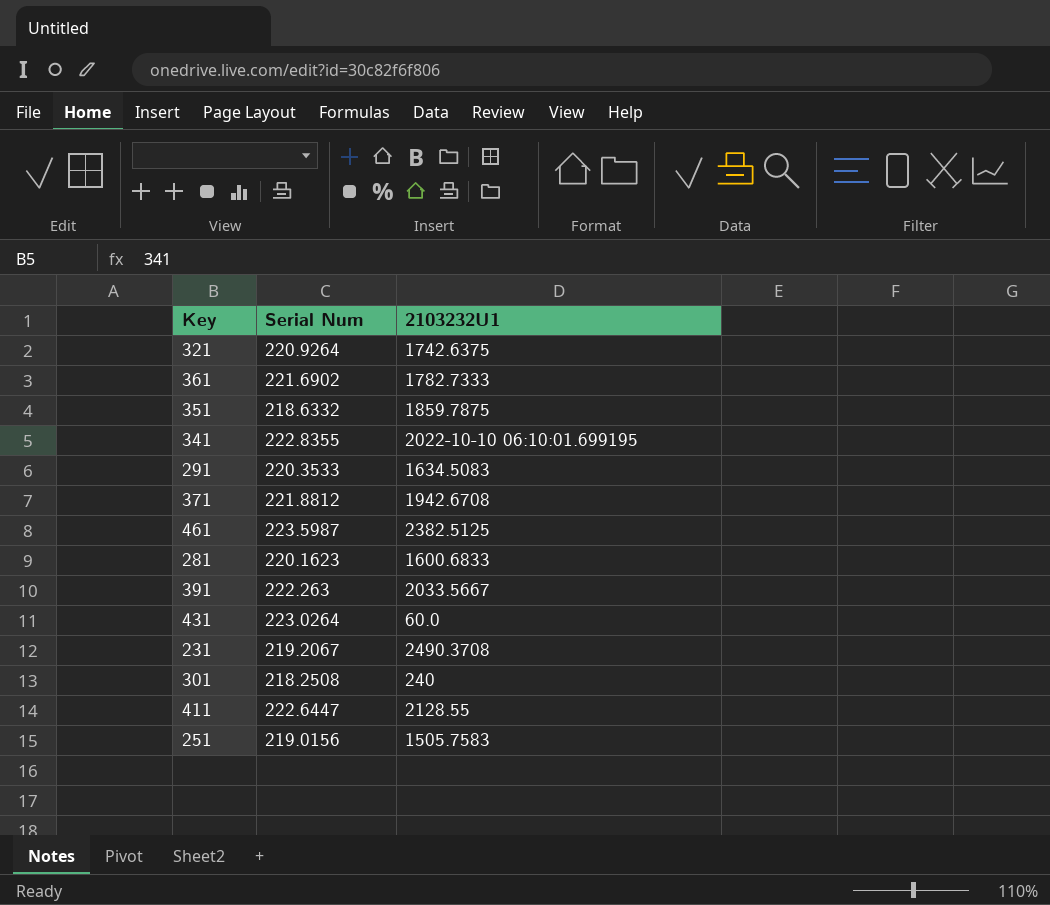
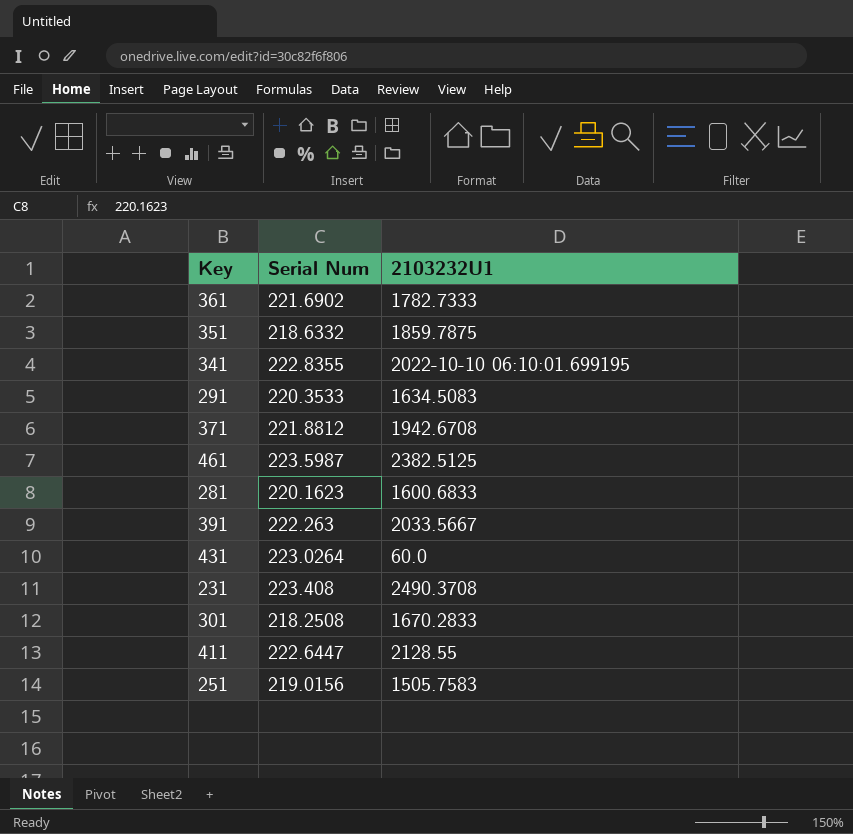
row 321: 220.9264 | 1742.6375 -> none
231 | Serial Num: 219.2067 -> 223.408
301 | 2103232U1: 240 -> 1670.2833

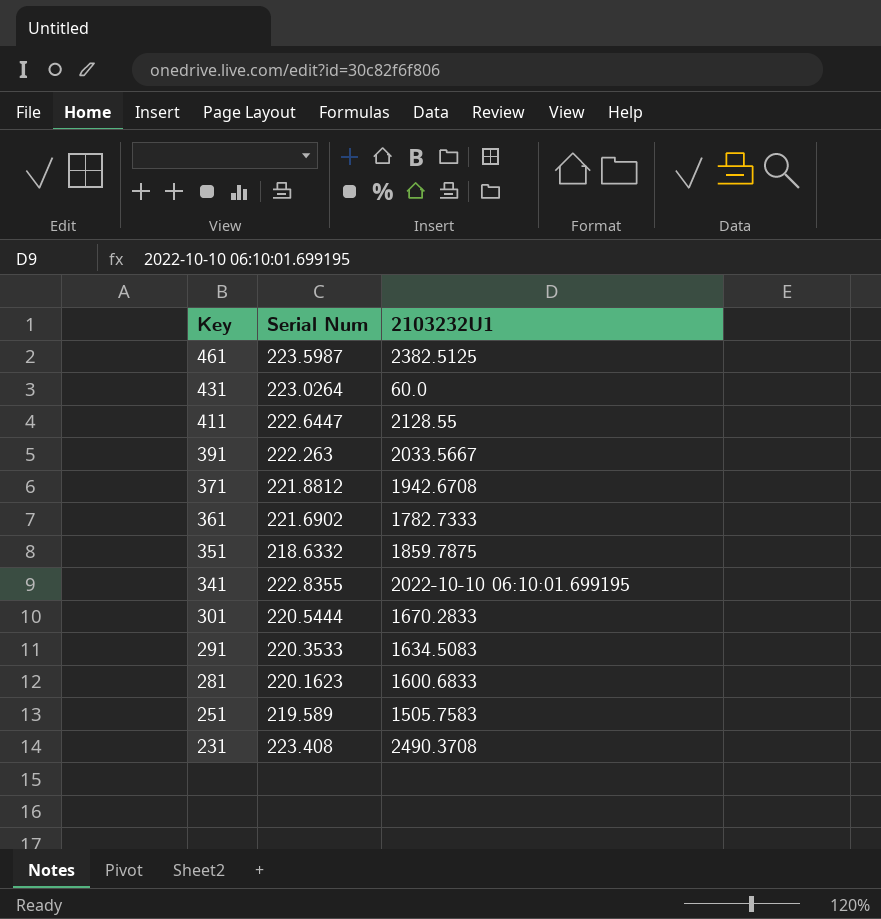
row order: none -> Key descending
301 | Serial Num: 218.2508 -> 220.5444
251 | Serial Num: 219.0156 -> 219.589

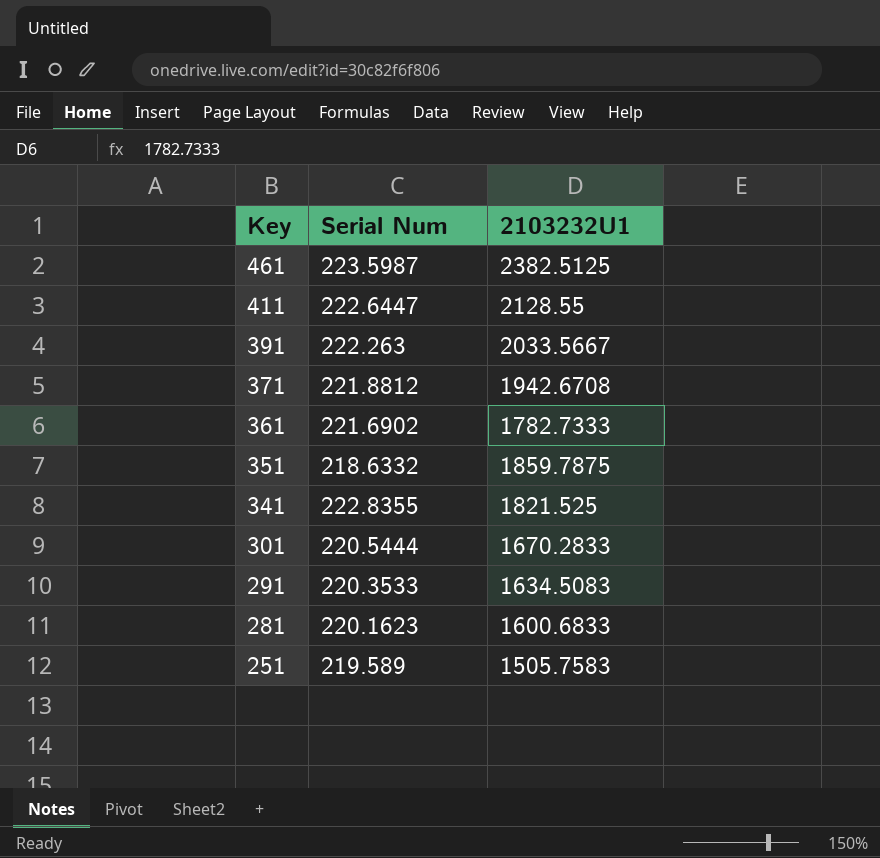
row 431: 223.0264 | 60.0 -> none
row 231: 223.408 | 2490.3708 -> none
341 | 2103232U1: 2022-10-10 06:10:01.699195 -> 1821.525

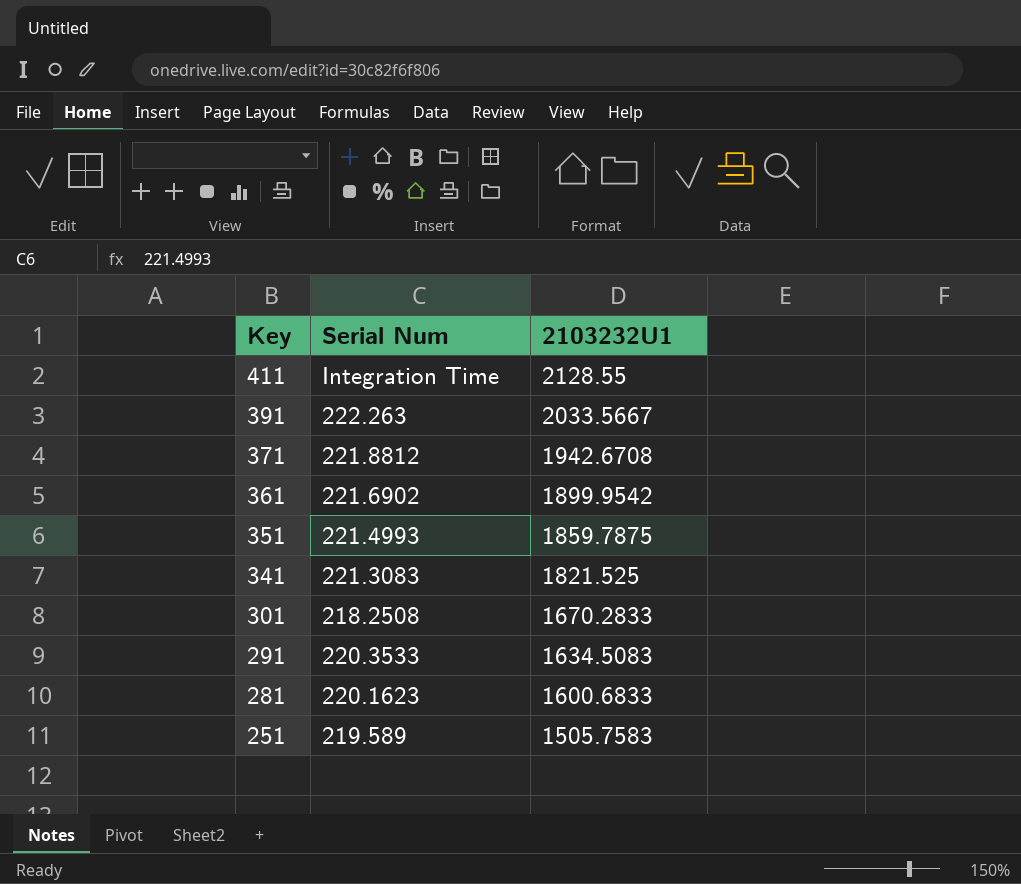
row 461: 223.5987 | 2382.5125 -> none
411 | Serial Num: 222.6447 -> Integration Time
361 | 2103232U1: 1782.7333 -> 1899.9542
351 | Serial Num: 218.6332 -> 221.4993
341 | Serial Num: 222.8355 -> 221.3083
301 | Serial Num: 220.5444 -> 218.2508

